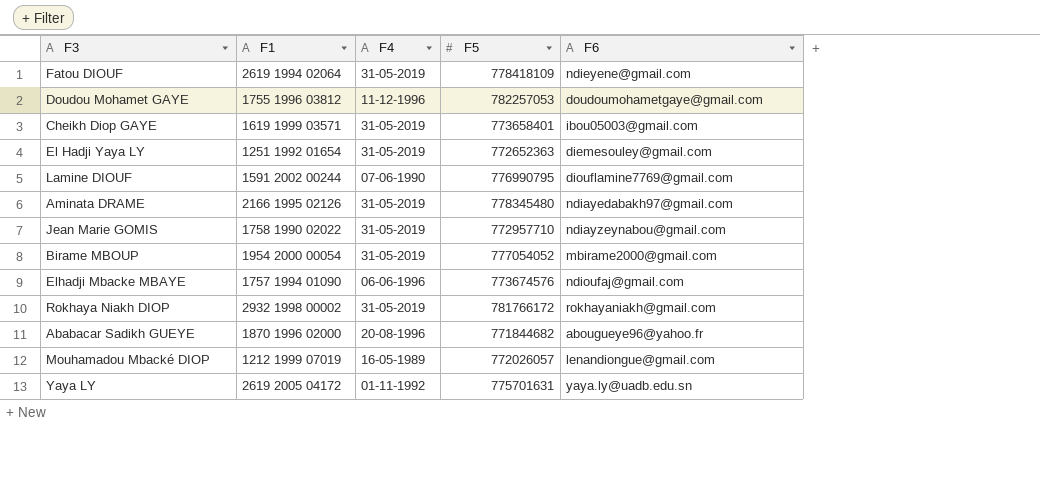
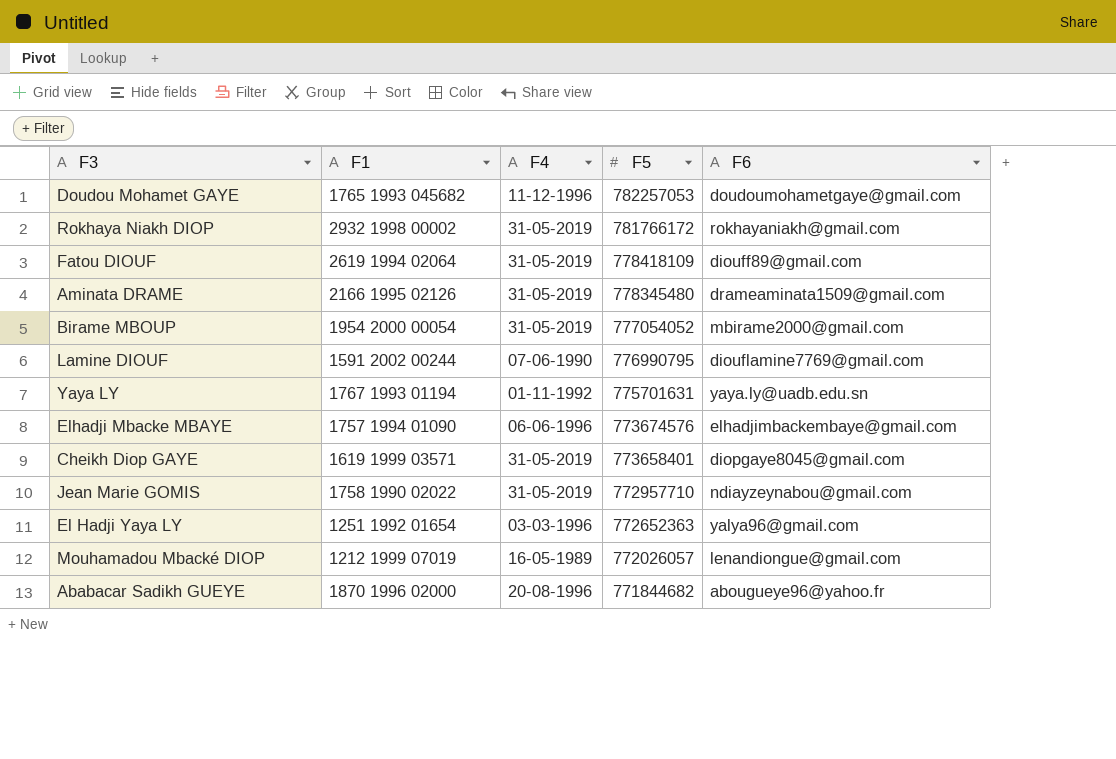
row order: none -> F5 descending
Doudou Mohamet GAYE | F1: 1755 1996 03812 -> 1765 1993 045682
Fatou DIOUF | F6: ndieyene@gmail.com -> diouff89@gmail.com
Aminata DRAME | F6: ndiayedabakh97@gmail.com -> drameaminata1509@gmail.com
Yaya LY | F1: 2619 2005 04172 -> 1767 1993 01194
Elhadji Mbacke MBAYE | F6: ndioufaj@gmail.com -> elhadjimbackembaye@gmail.com
Cheikh Diop GAYE | F6: ibou05003@gmail.com -> diopgaye8045@gmail.com
El Hadji Yaya LY | F4: 31-05-2019 -> 03-03-1996
El Hadji Yaya LY | F6: diemesouley@gmail.com -> yalya96@gmail.com

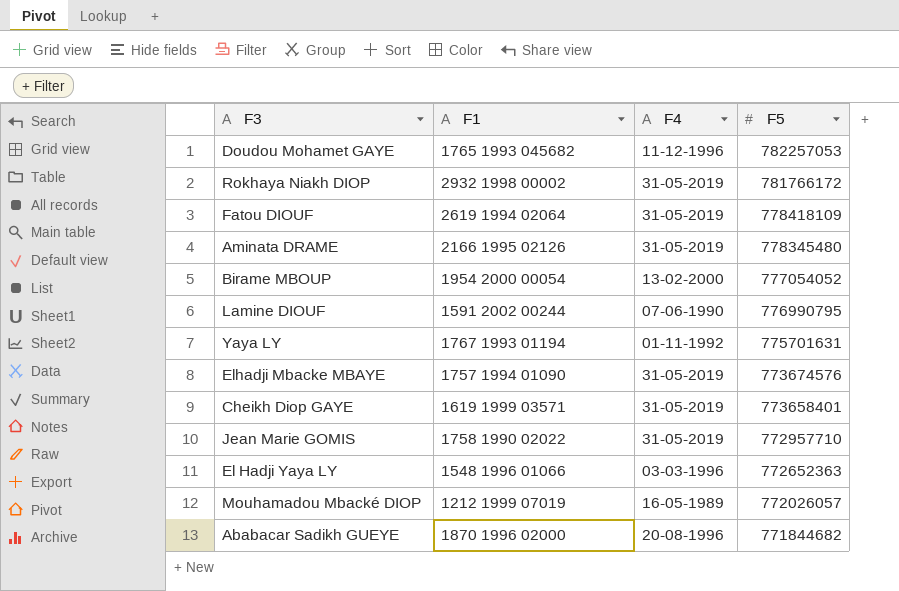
column F6 | position: 5 -> none
Birame MBOUP | F4: 31-05-2019 -> 13-02-2000
Elhadji Mbacke MBAYE | F4: 06-06-1996 -> 31-05-2019
El Hadji Yaya LY | F1: 1251 1992 01654 -> 1548 1996 01066

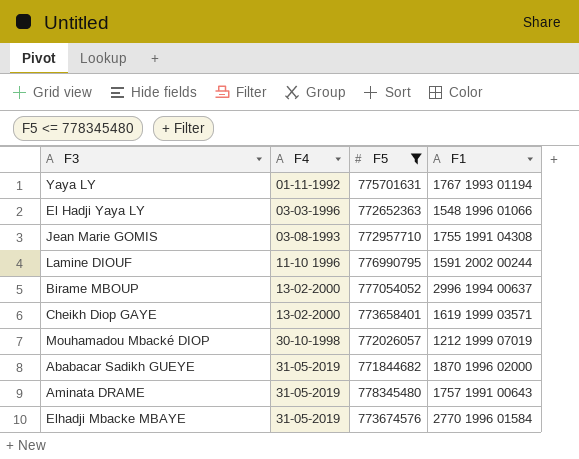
filter: none -> F5 <= 778345480
row order: F5 descending -> F4 ascending
column F1 | position: 2 -> 4
Jean Marie GOMIS | F4: 31-05-2019 -> 03-08-1993
Jean Marie GOMIS | F1: 1758 1990 02022 -> 1755 1991 04308
Lamine DIOUF | F4: 07-06-1990 -> 11-10 1996
Birame MBOUP | F1: 1954 2000 00054 -> 2996 1994 00637
Cheikh Diop GAYE | F4: 31-05-2019 -> 13-02-2000
Mouhamadou Mbacké DIOP | F4: 16-05-1989 -> 30-10-1998
Ababacar Sadikh GUEYE | F4: 20-08-1996 -> 31-05-2019
Aminata DRAME | F1: 2166 1995 02126 -> 1757 1991 00643
Elhadji Mbacke MBAYE | F1: 1757 1994 01090 -> 2770 1996 01584

